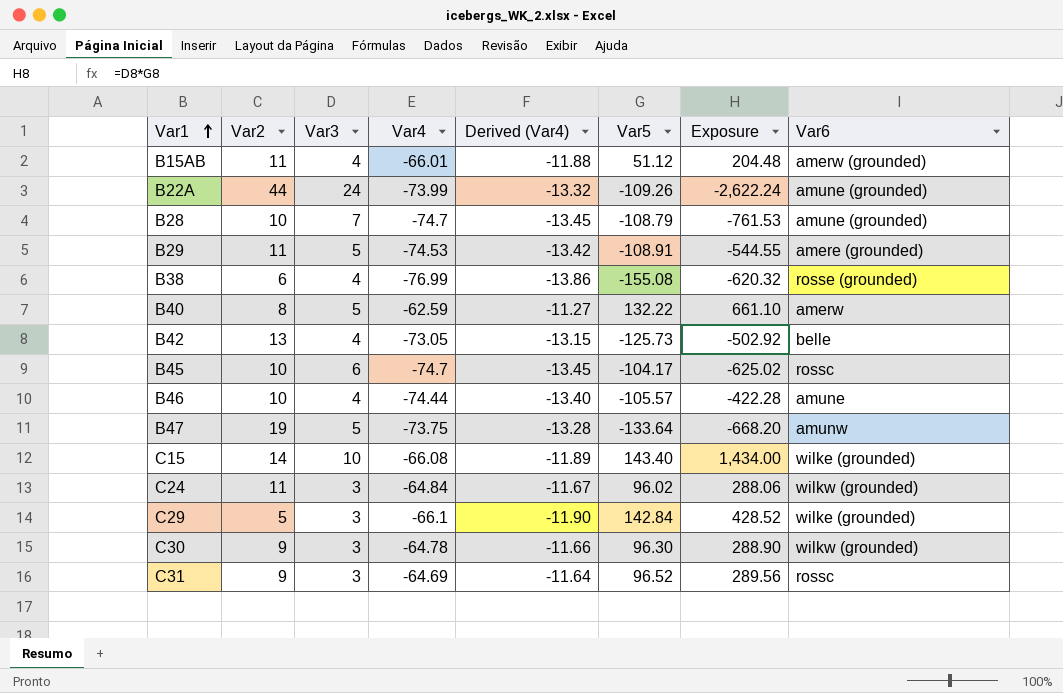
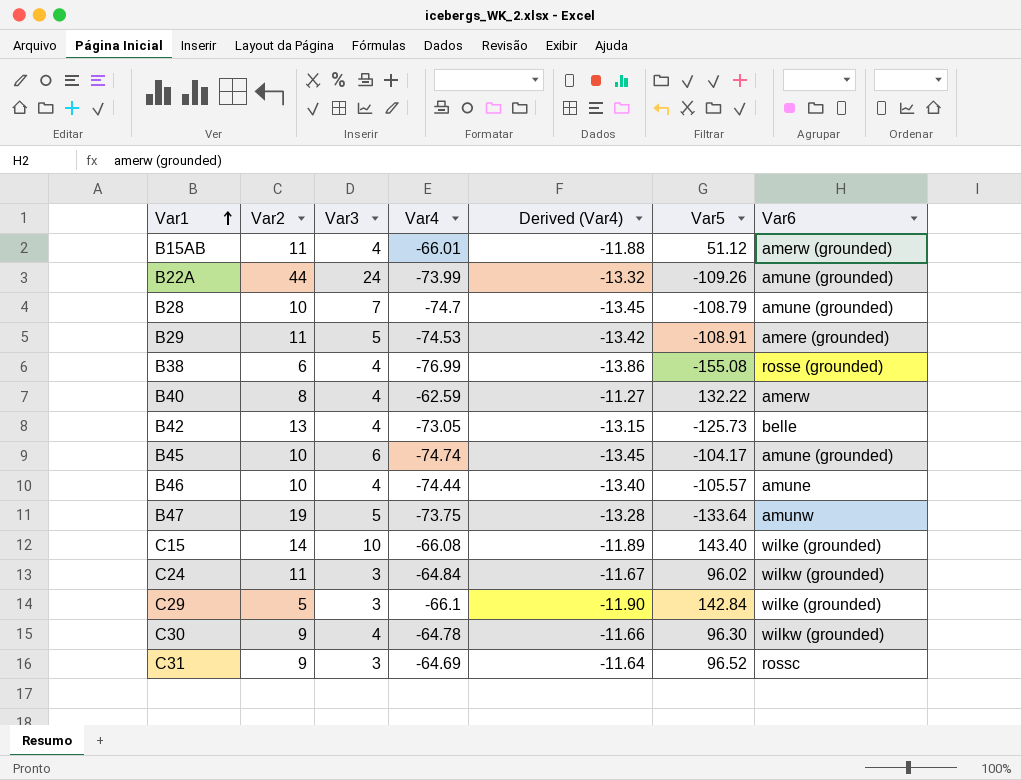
column Exposure | formula: [Var3] * [Var5] -> none
B40 | Var3: 5 -> 4
B45 | Var4: -74.7 -> -74.74
B45 | Var6: rossc -> amune (grounded)
C30 | Var3: 3 -> 4

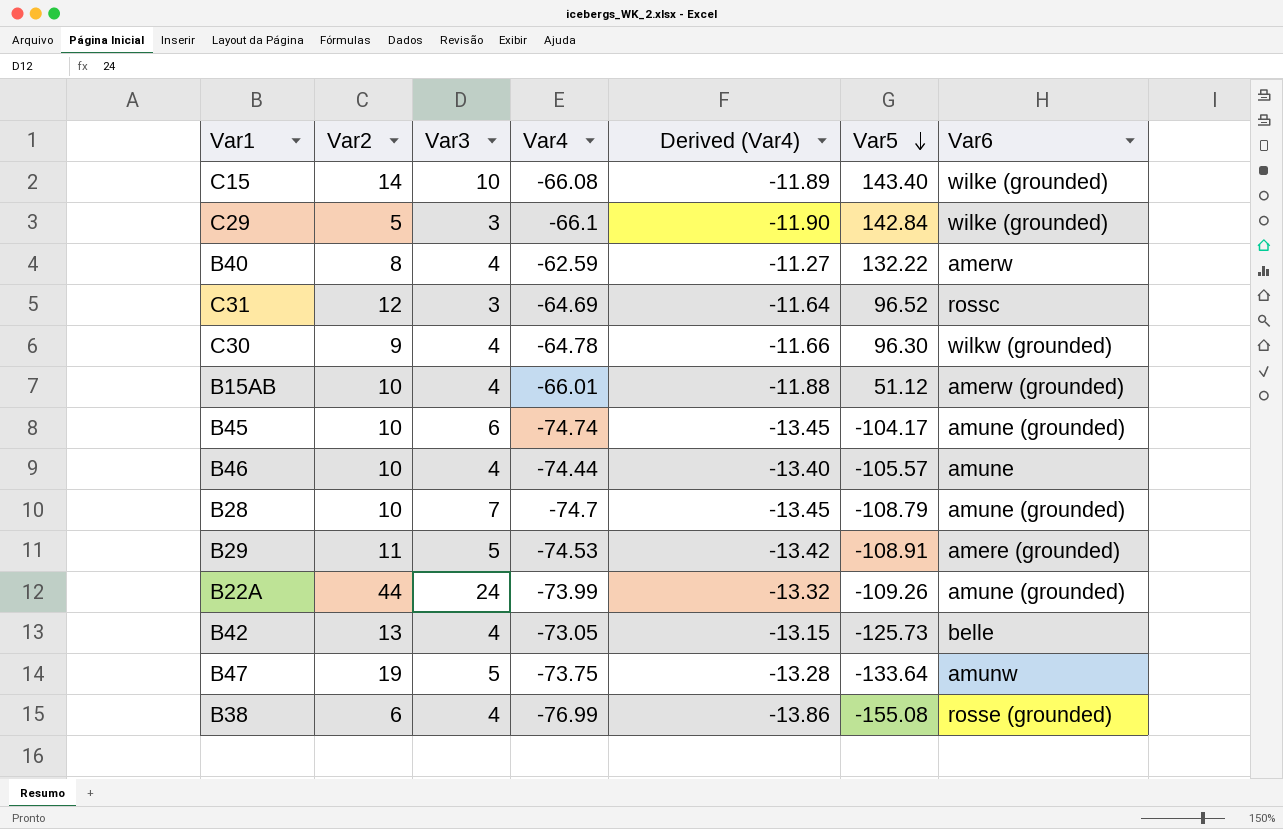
row order: Var1 ascending -> Var5 descending
row C24: 11 | 3 | -64.84 | -11.67 | 96.02 | wilkw (grounded) -> none
C31 | Var2: 9 -> 12
B15AB | Var2: 11 -> 10

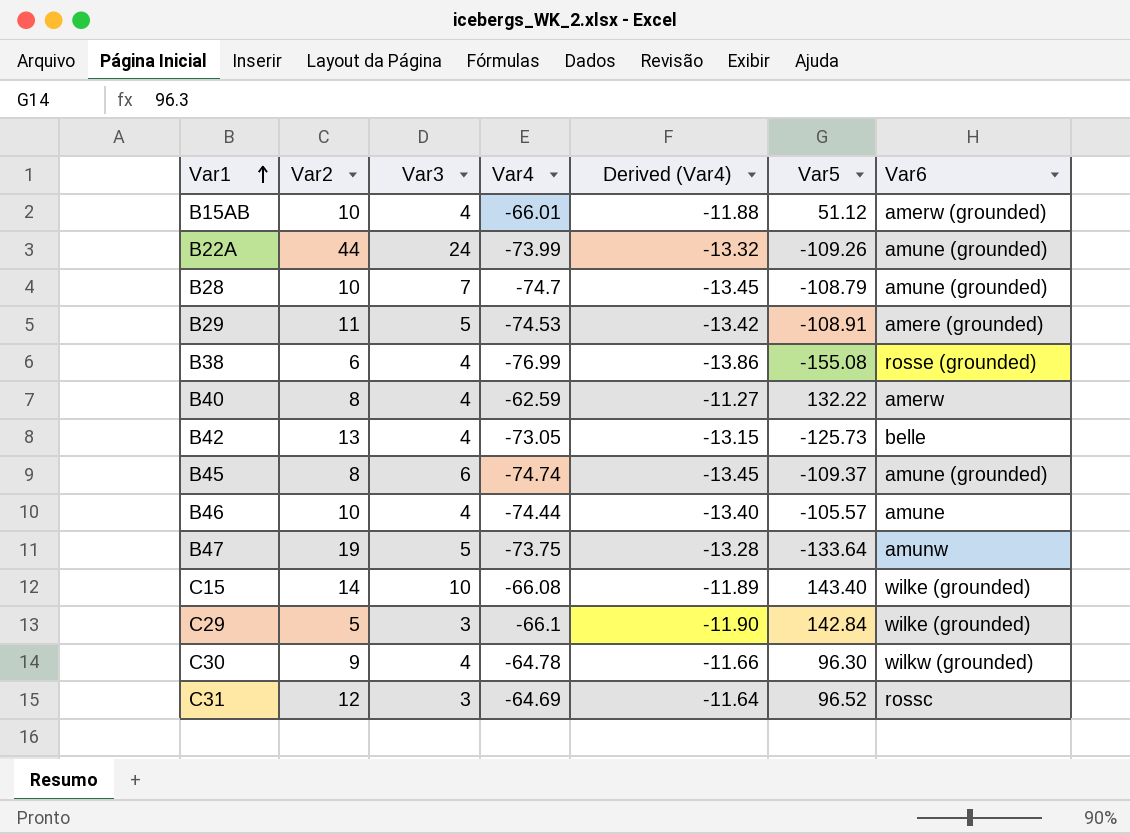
row order: Var5 descending -> Var1 ascending
B45 | Var2: 10 -> 8
B45 | Var5: -104.17 -> -109.37

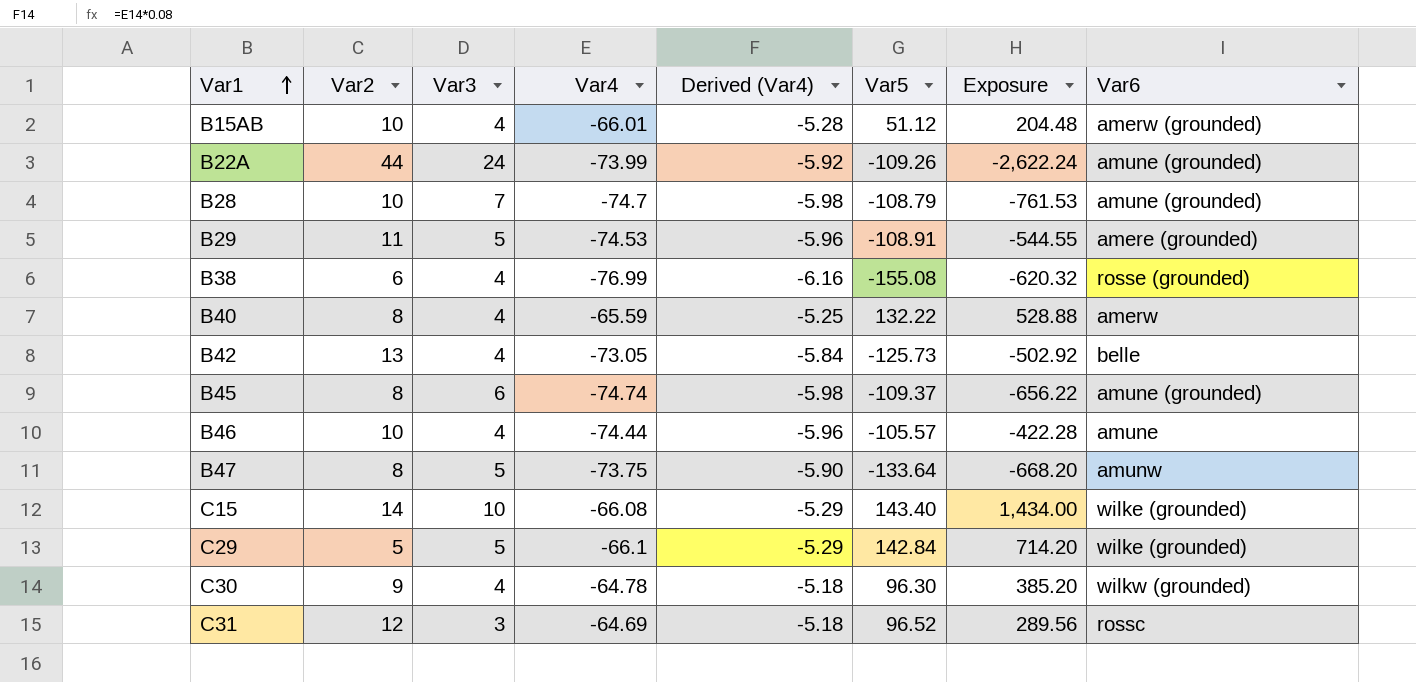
column Derived (Var4) | formula: [Var4] * 0.18 -> [Var4] * 0.08
column Exposure | formula: none -> [Var3] * [Var5]
B40 | Var4: -62.59 -> -65.59
B47 | Var2: 19 -> 8
C29 | Var3: 3 -> 5

